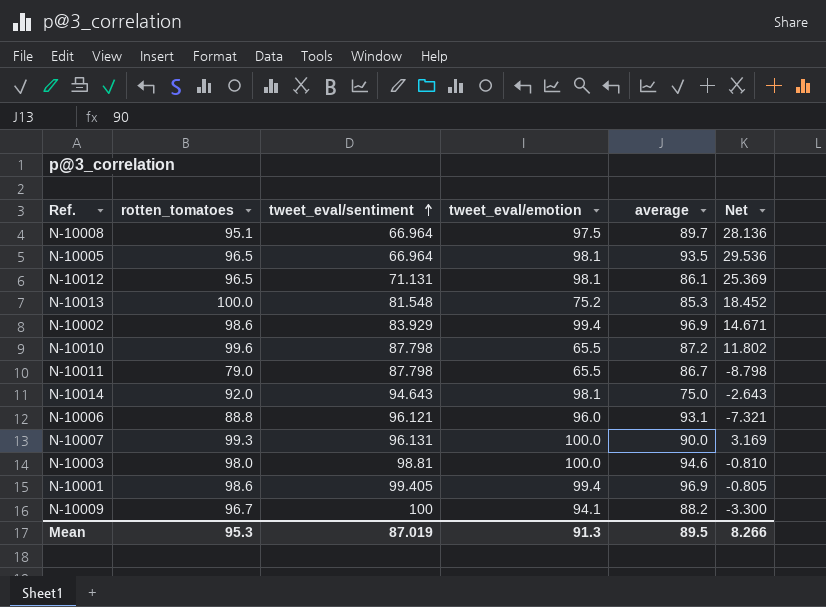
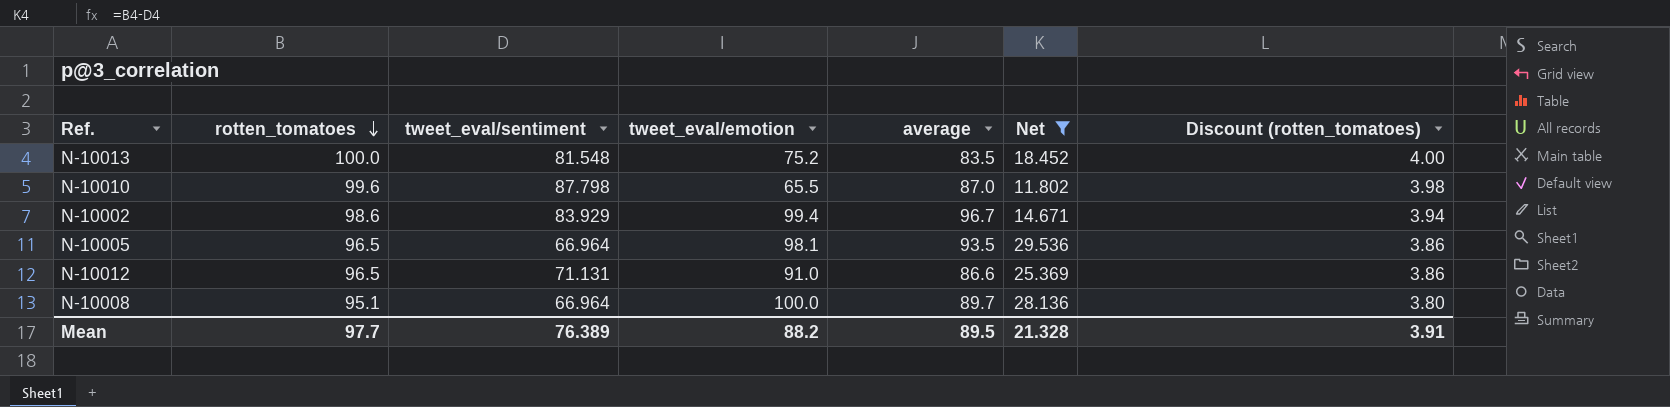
filter: none -> Net >= 11.802
row order: tweet_eval/sentiment ascending -> rotten_tomatoes descending
column Discount (rotten_tomatoes) | formula: none -> [rotten_tomatoes] * 0.04
N-10013 | average: 85.3 -> 83.5
N-10010 | average: 87.2 -> 87.0
N-10002 | average: 96.9 -> 96.7
N-10012 | tweet_eval/emotion: 98.1 -> 91.0
N-10012 | average: 86.1 -> 86.6
N-10008 | tweet_eval/emotion: 97.5 -> 100.0
Mean | rotten_tomatoes: 95.3 -> 97.7
Mean | tweet_eval/sentiment: 87.019 -> 76.389
Mean | tweet_eval/emotion: 91.3 -> 88.2
Mean | Net: 8.266 -> 21.328

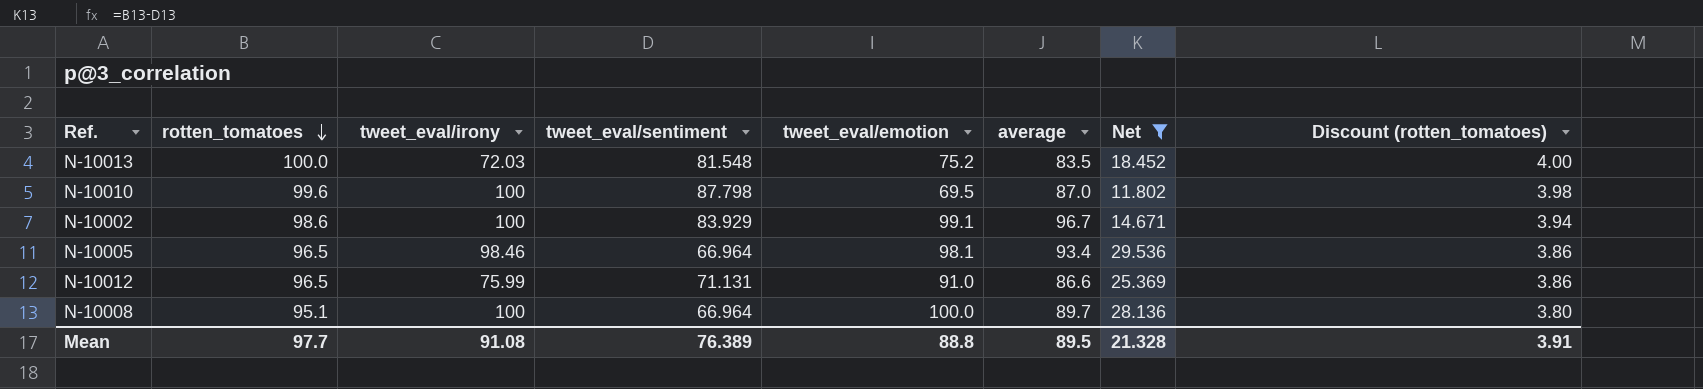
column tweet_eval/irony | position: none -> 3
N-10010 | tweet_eval/emotion: 65.5 -> 69.5
N-10002 | tweet_eval/emotion: 99.4 -> 99.1
N-10005 | average: 93.5 -> 93.4
Mean | tweet_eval/emotion: 88.2 -> 88.8

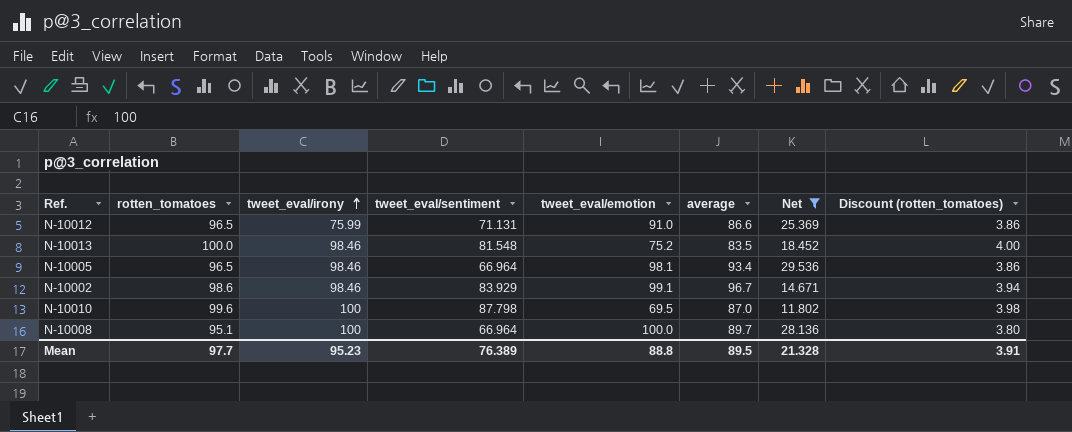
row order: rotten_tomatoes descending -> tweet_eval/irony ascending
N-10013 | tweet_eval/irony: 72.03 -> 98.46
N-10002 | tweet_eval/irony: 100 -> 98.46
Mean | tweet_eval/irony: 91.08 -> 95.23

